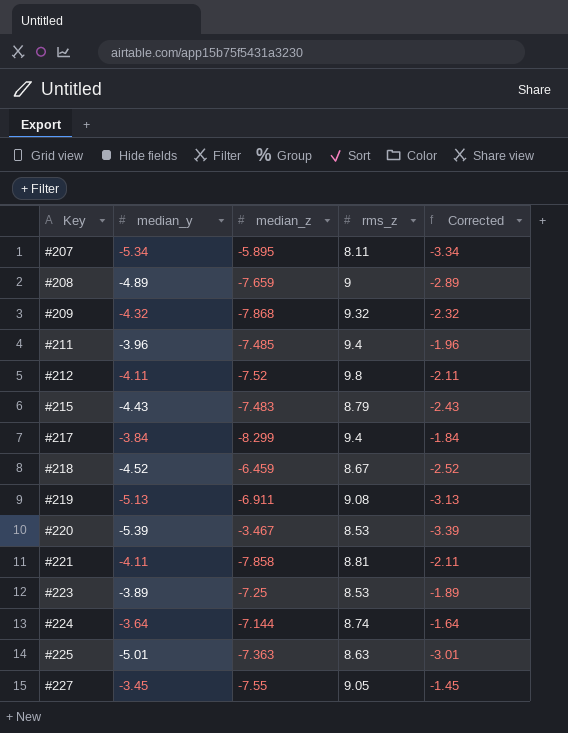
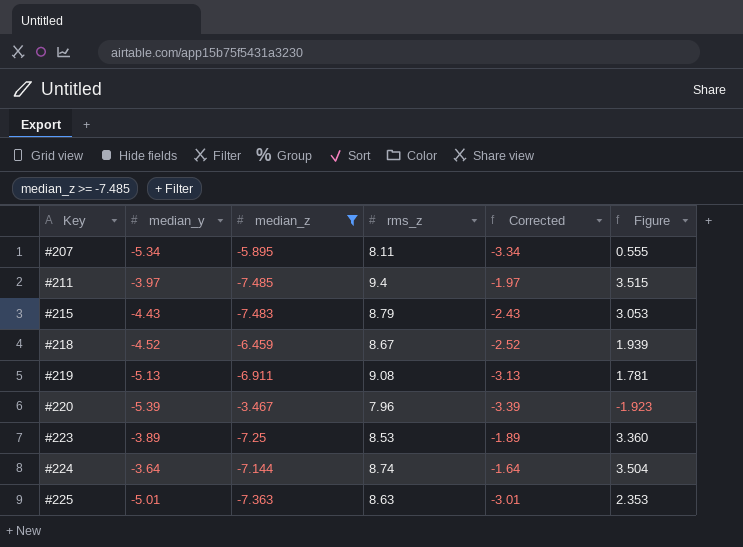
filter: none -> median_z >= -7.485
column Figure | formula: none -> [median_y] - [median_z]
#211 | median_y: -3.96 -> -3.97
#211 | Corrected: -1.96 -> -1.97
#220 | rms_z: 8.53 -> 7.96

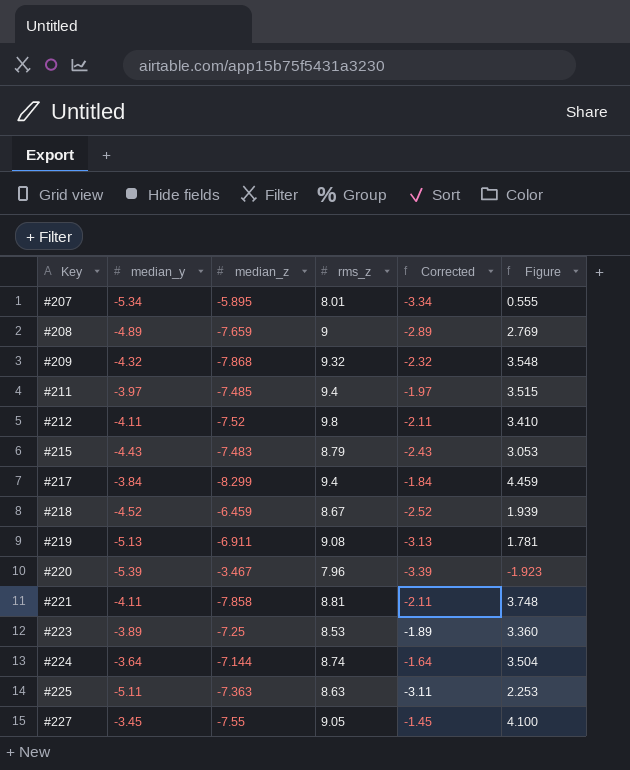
filter: median_z >= -7.485 -> none
#207 | rms_z: 8.11 -> 8.01
#225 | median_y: -5.01 -> -5.11
#225 | Corrected: -3.01 -> -3.11
#225 | Figure: 2.353 -> 2.253

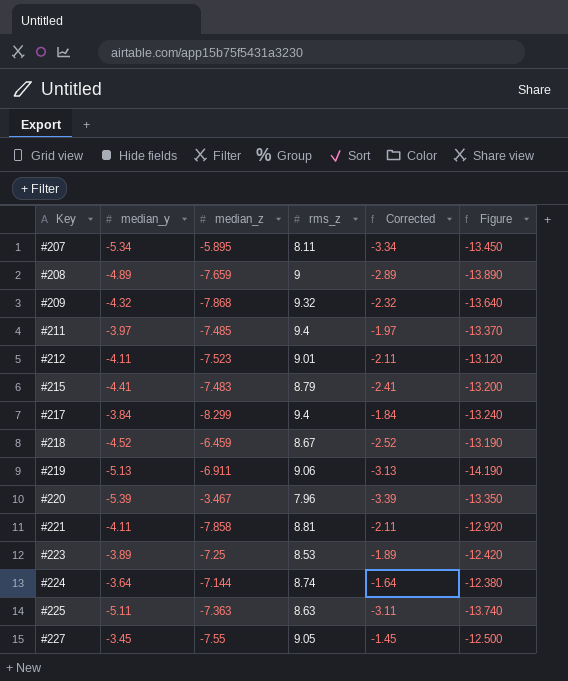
column Figure | formula: [median_y] - [median_z] -> [median_y] - [rms_z]
#207 | rms_z: 8.01 -> 8.11
#212 | median_z: -7.52 -> -7.523
#212 | rms_z: 9.8 -> 9.01
#215 | median_y: -4.43 -> -4.41
#215 | Corrected: -2.43 -> -2.41
#219 | rms_z: 9.08 -> 9.06

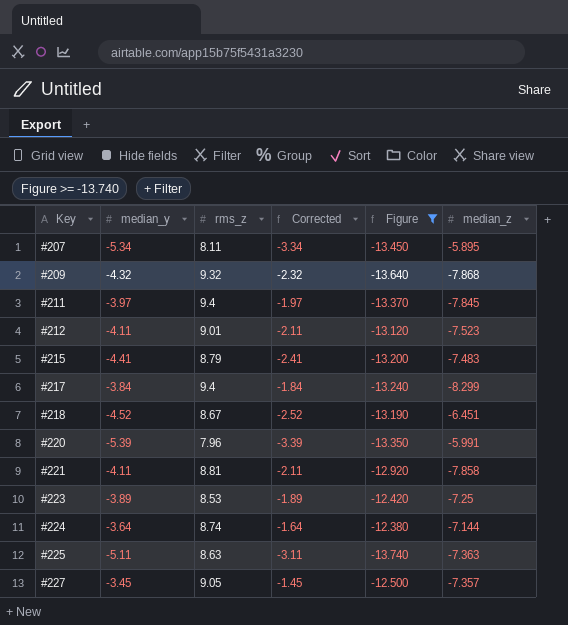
filter: none -> Figure >= -13.740
column median_z | position: 3 -> 6
#211 | median_z: -7.485 -> -7.845
#218 | median_z: -6.459 -> -6.451
#220 | median_z: -3.467 -> -5.991
#227 | median_z: -7.55 -> -7.357

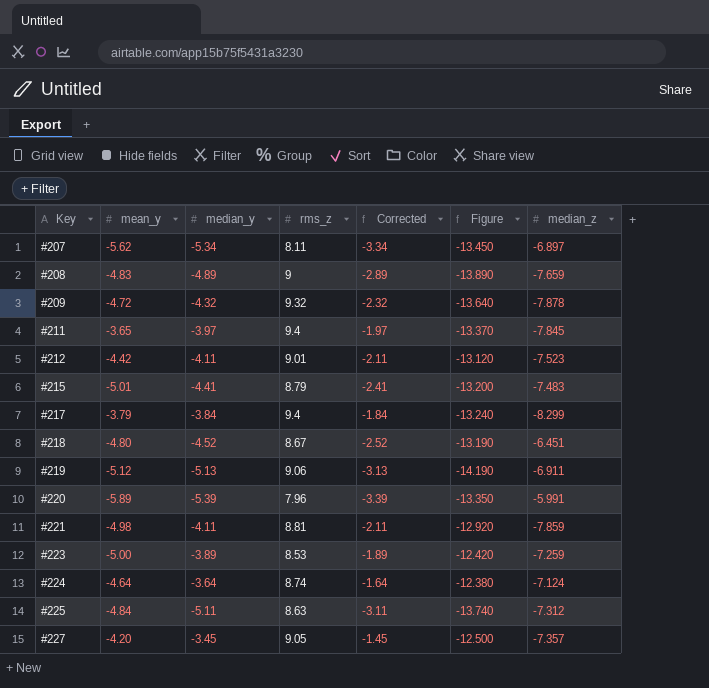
filter: Figure >= -13.740 -> none
column mean_y | position: none -> 2
#207 | median_z: -5.895 -> -6.897
#209 | median_z: -7.868 -> -7.878
#221 | median_z: -7.858 -> -7.859
#223 | median_z: -7.25 -> -7.259
#224 | median_z: -7.144 -> -7.124
#225 | median_z: -7.363 -> -7.312

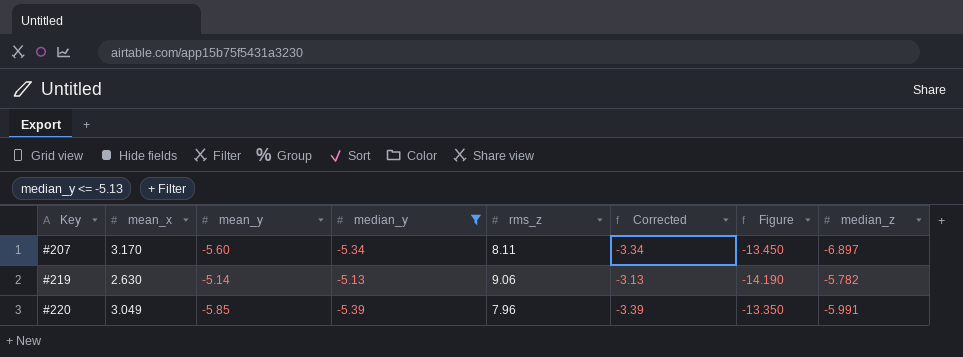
filter: none -> median_y <= -5.13
column mean_x | position: none -> 2
#207 | mean_y: -5.62 -> -5.60
#219 | mean_y: -5.12 -> -5.14
#219 | median_z: -6.911 -> -5.782
#220 | mean_y: -5.89 -> -5.85

